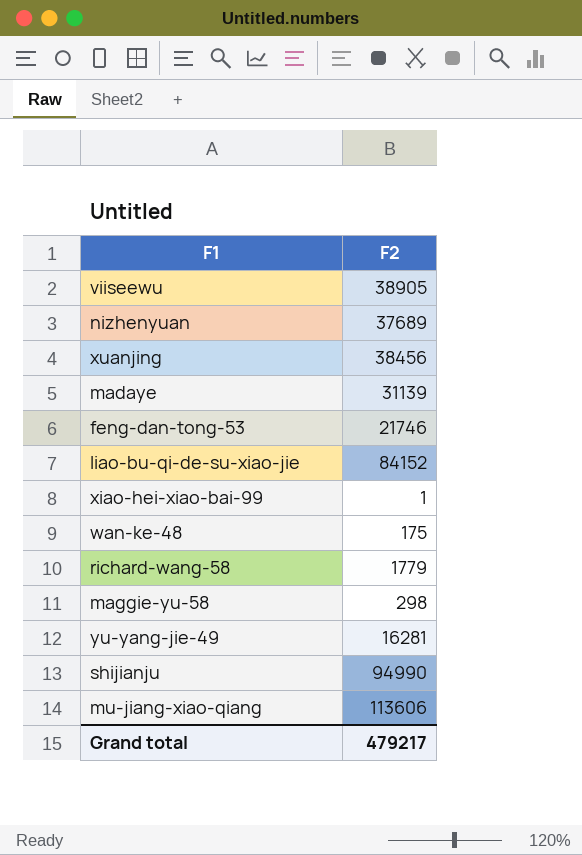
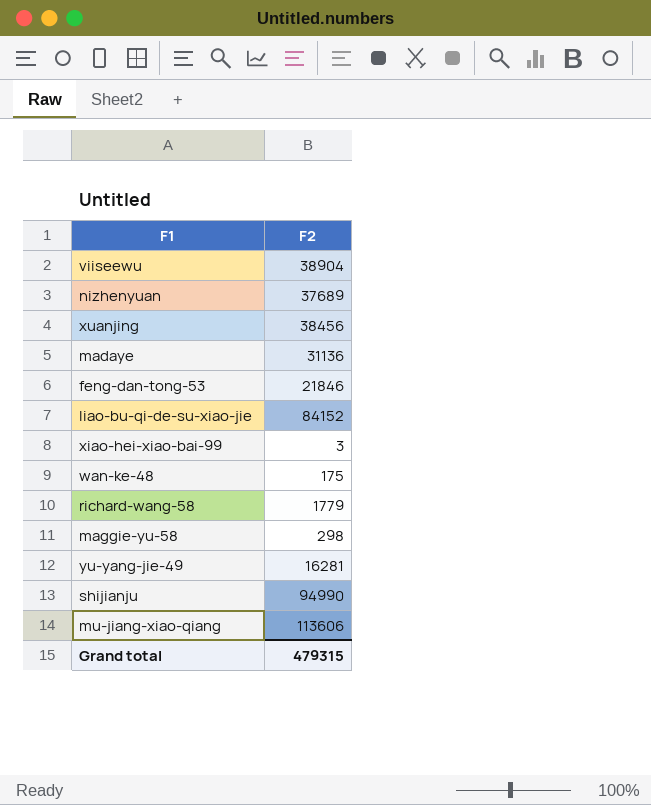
viiseewu | F2: 38905 -> 38904
madaye | F2: 31139 -> 31136
feng-dan-tong-53 | F2: 21746 -> 21846
xiao-hei-xiao-bai-99 | F2: 1 -> 3
Grand total | F2: 479217 -> 479315

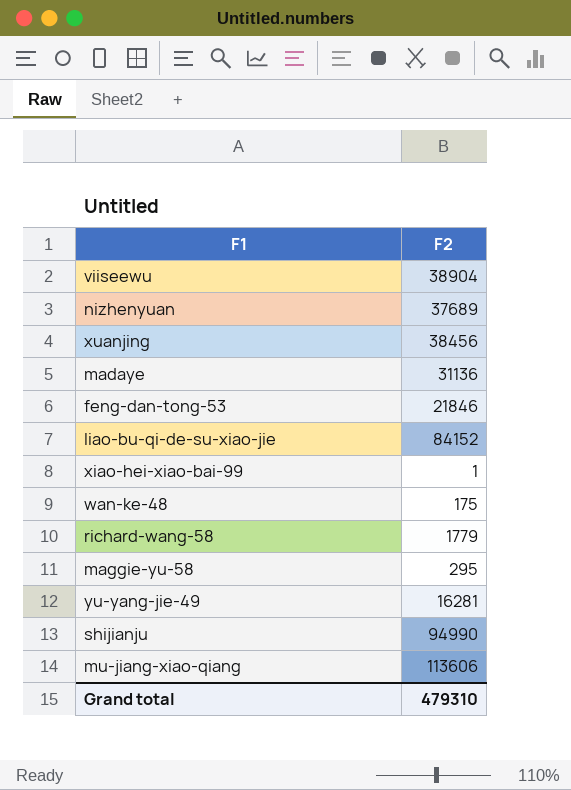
xiao-hei-xiao-bai-99 | F2: 3 -> 1
maggie-yu-58 | F2: 298 -> 295
Grand total | F2: 479315 -> 479310

